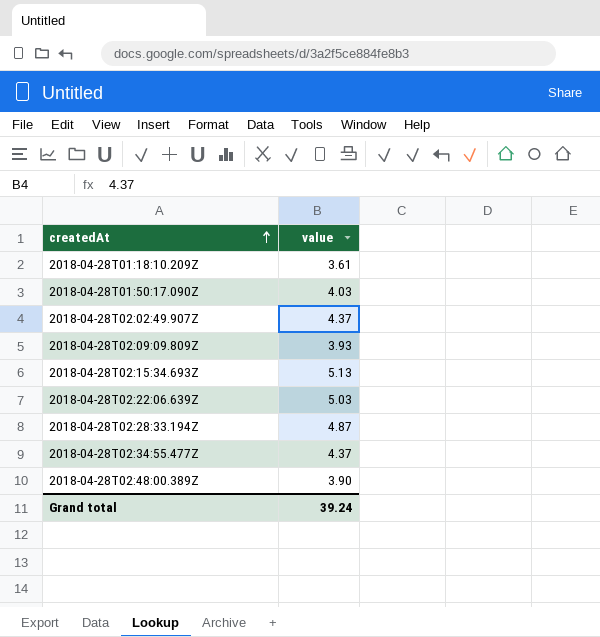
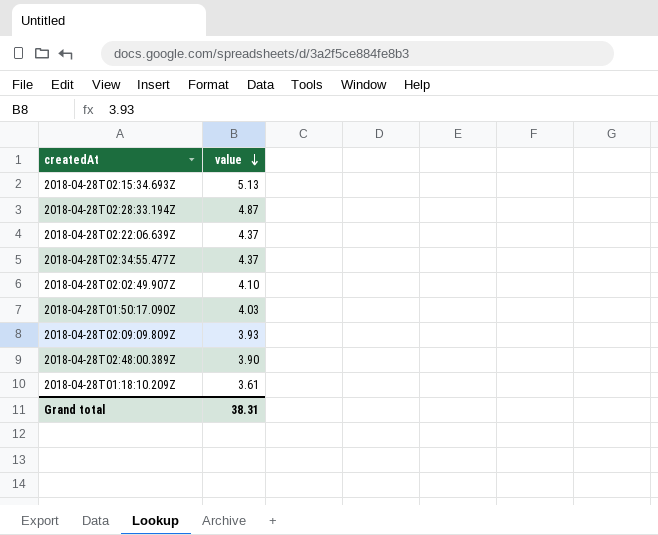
row order: createdAt ascending -> value descending
2018-04-28T02:22:06.639Z | value: 5.03 -> 4.37
2018-04-28T02:02:49.907Z | value: 4.37 -> 4.10
Grand total | value: 39.24 -> 38.31

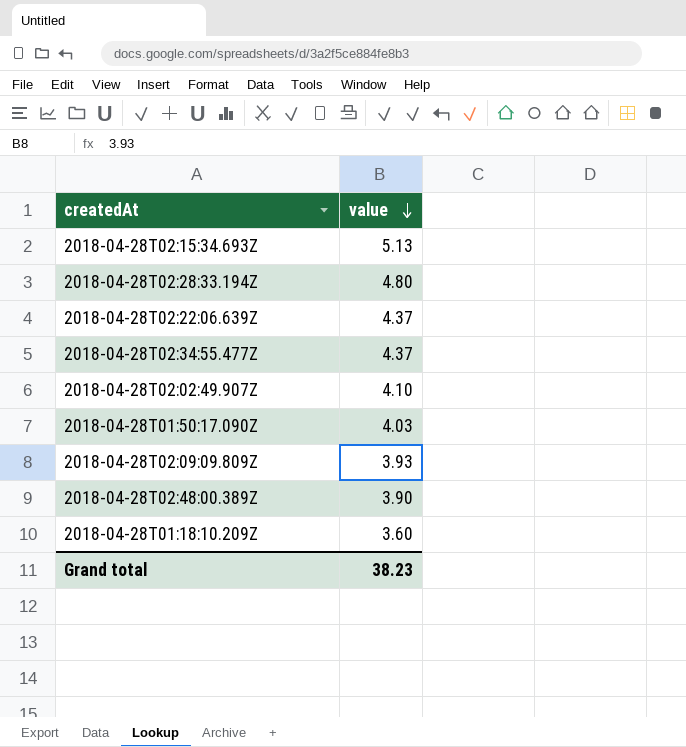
2018-04-28T02:28:33.194Z | value: 4.87 -> 4.80
2018-04-28T01:18:10.209Z | value: 3.61 -> 3.60
Grand total | value: 38.31 -> 38.23

